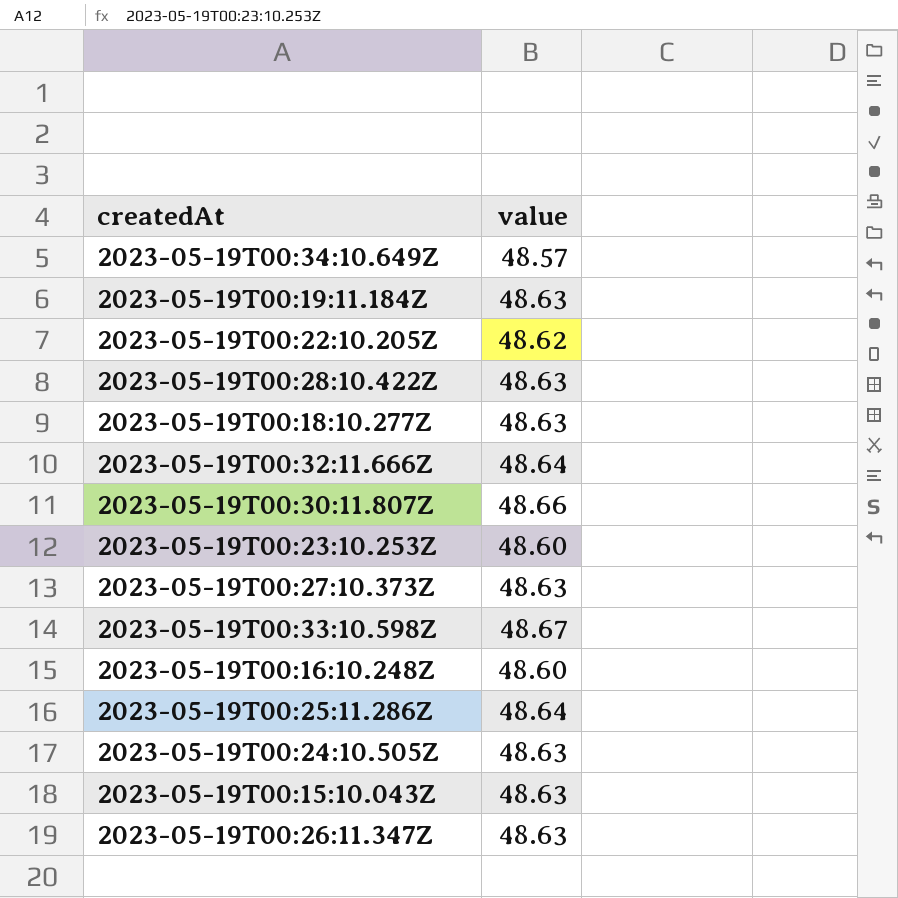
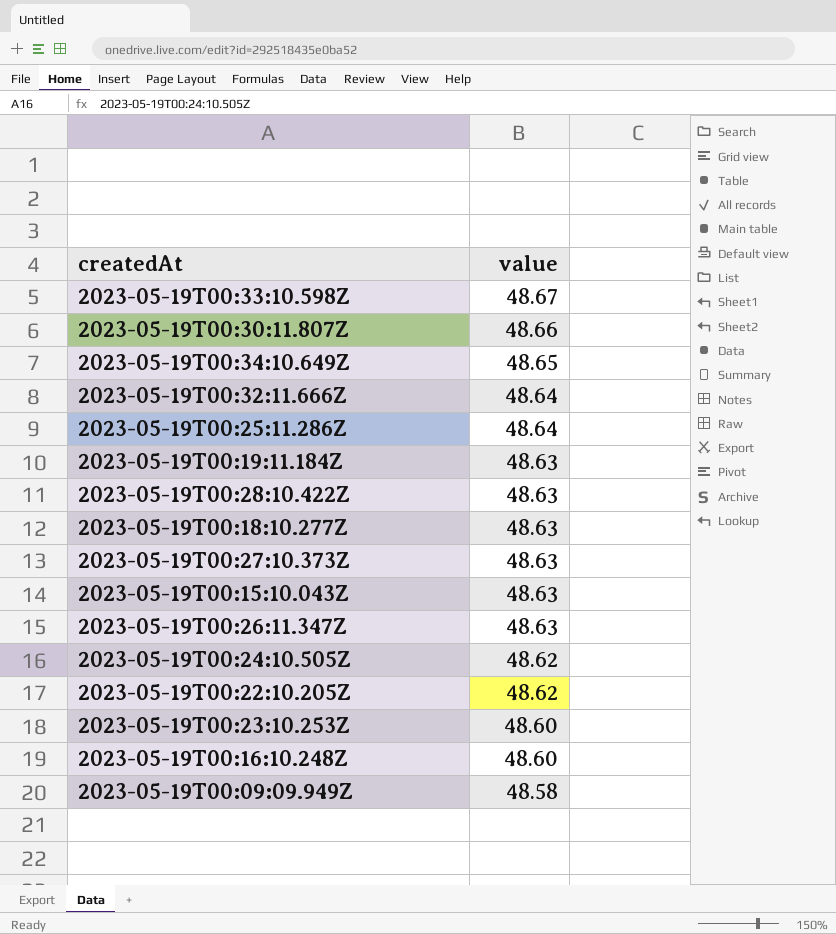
row order: none -> value descending
2023-05-19T00:34:10.649Z | value: 48.57 -> 48.65
2023-05-19T00:24:10.505Z | value: 48.63 -> 48.62
row 2023-05-19T00:09:09.949Z: none -> 48.58

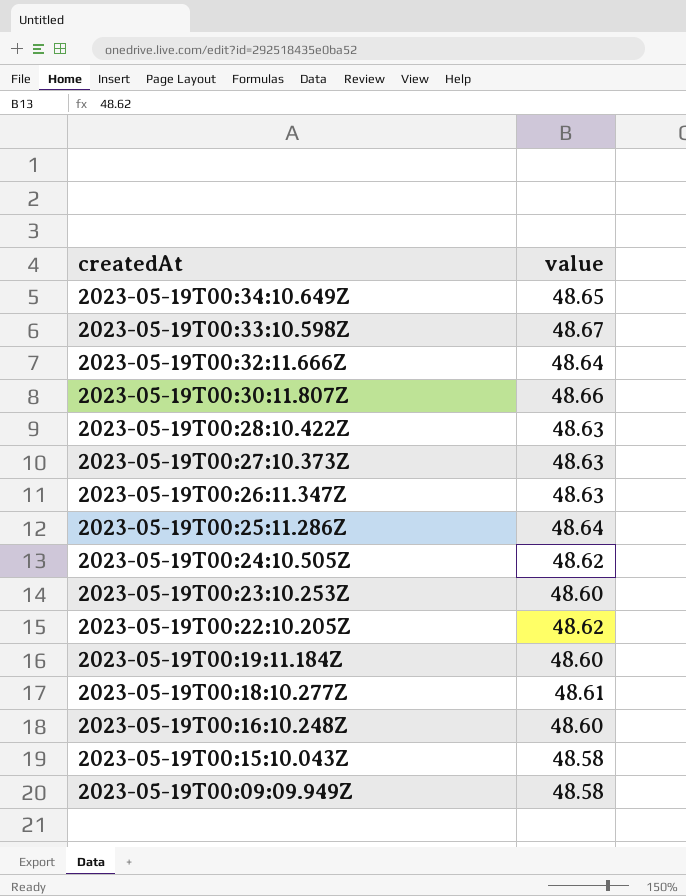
row order: value descending -> createdAt descending
2023-05-19T00:19:11.184Z | value: 48.63 -> 48.60
2023-05-19T00:18:10.277Z | value: 48.63 -> 48.61
2023-05-19T00:15:10.043Z | value: 48.63 -> 48.58

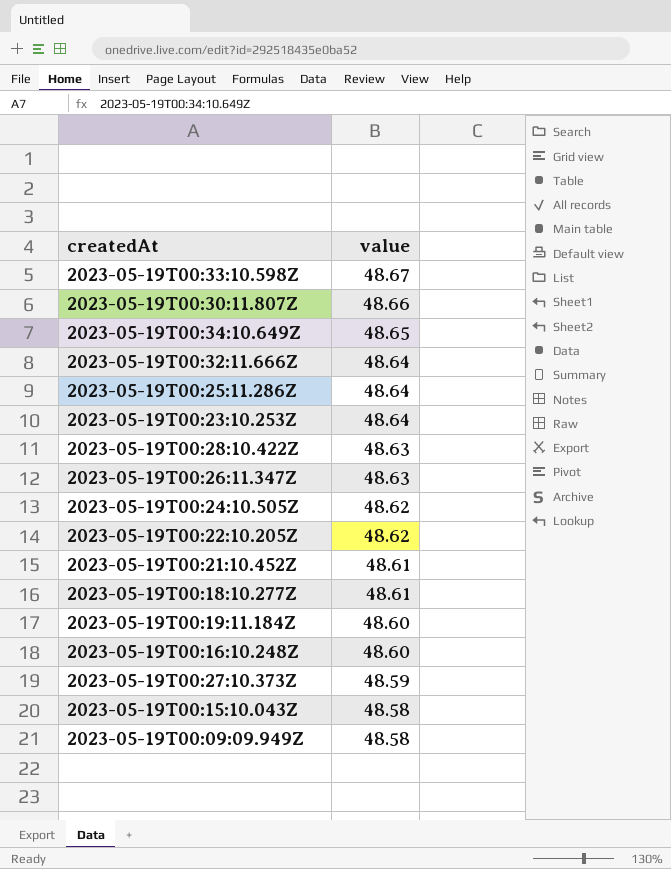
row order: createdAt descending -> value descending
2023-05-19T00:23:10.253Z | value: 48.60 -> 48.64
row 2023-05-19T00:21:10.452Z: none -> 48.61
2023-05-19T00:27:10.373Z | value: 48.63 -> 48.59

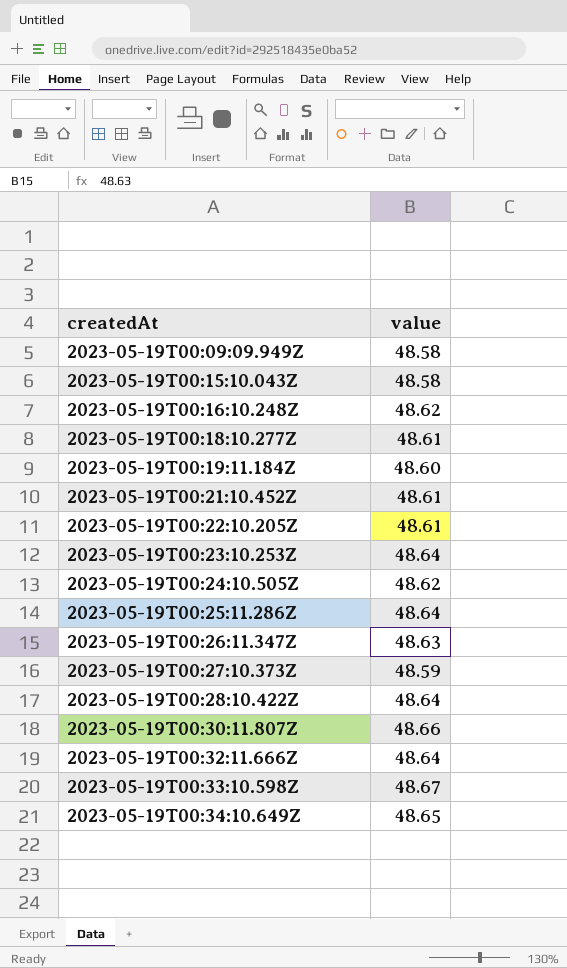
row order: value descending -> createdAt ascending
2023-05-19T00:16:10.248Z | value: 48.60 -> 48.62
2023-05-19T00:22:10.205Z | value: 48.62 -> 48.61
2023-05-19T00:28:10.422Z | value: 48.63 -> 48.64

